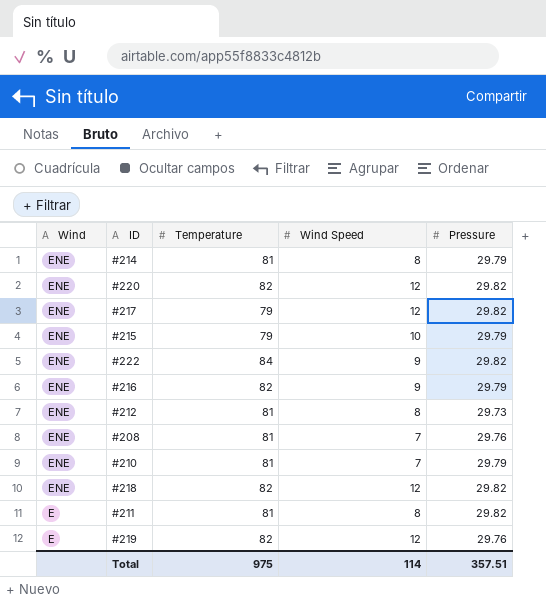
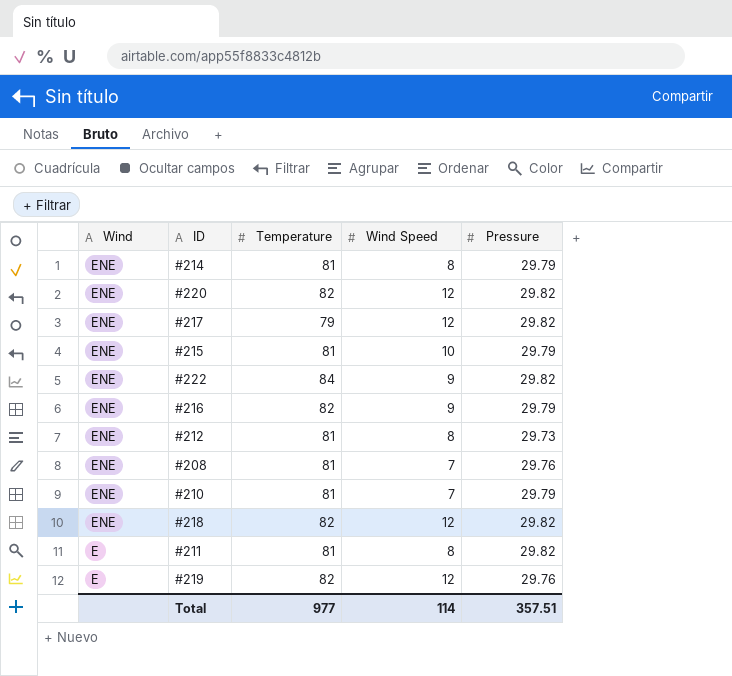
#215 | Temperature: 79 -> 81
Total | Temperature: 975 -> 977

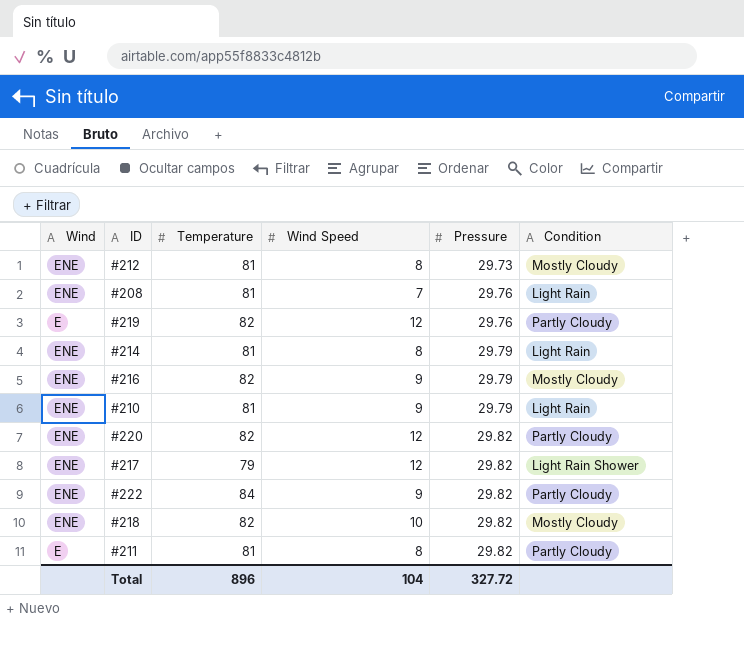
row order: Wind descending -> Pressure ascending
column Condition | position: none -> 6
row #215: ENE | 81 | 10 | 29.79 -> none
#210 | Wind Speed: 7 -> 9
#218 | Wind Speed: 12 -> 10
Total | Temperature: 977 -> 896
Total | Wind Speed: 114 -> 104
Total | Pressure: 357.51 -> 327.72

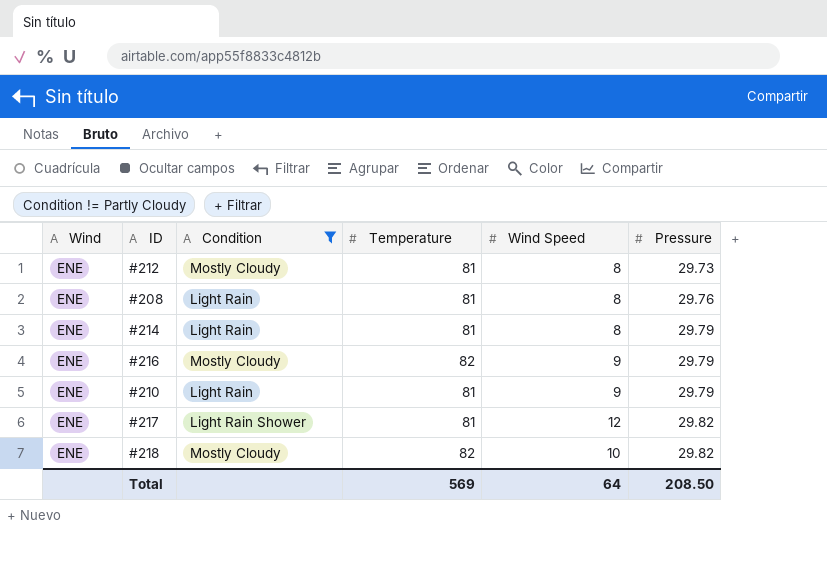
filter: none -> Condition != Partly Cloudy
column Condition | position: 6 -> 3
#208 | Wind Speed: 7 -> 8
#217 | Temperature: 79 -> 81
Total | Temperature: 896 -> 569
Total | Wind Speed: 104 -> 64
Total | Pressure: 327.72 -> 208.50

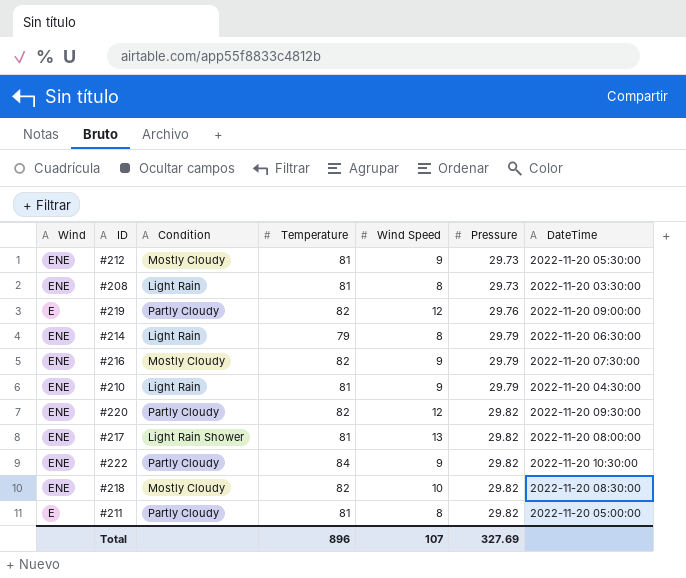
filter: Condition != Partly Cloudy -> none
column DateTime | position: none -> 7
#212 | Wind Speed: 8 -> 9
#208 | Pressure: 29.76 -> 29.73
#214 | Temperature: 81 -> 79
#217 | Wind Speed: 12 -> 13
Total | Temperature: 569 -> 896
Total | Wind Speed: 64 -> 107
Total | Pressure: 208.50 -> 327.69

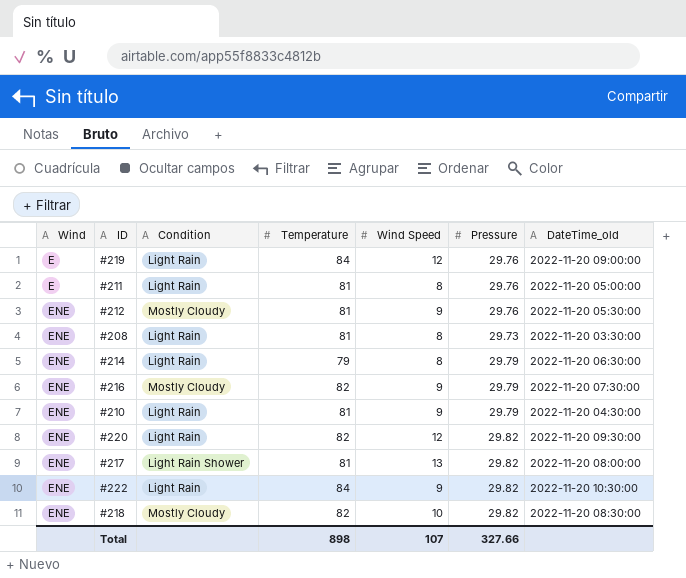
row order: Pressure ascending -> Wind ascending
column name: DateTime -> DateTime_old
#219 | Condition: Partly Cloudy -> Light Rain
#219 | Temperature: 82 -> 84
#211 | Condition: Partly Cloudy -> Light Rain
#211 | Pressure: 29.82 -> 29.76
#212 | Pressure: 29.73 -> 29.76
#220 | Condition: Partly Cloudy -> Light Rain
#222 | Condition: Partly Cloudy -> Light Rain
Total | Temperature: 896 -> 898
Total | Pressure: 327.69 -> 327.66

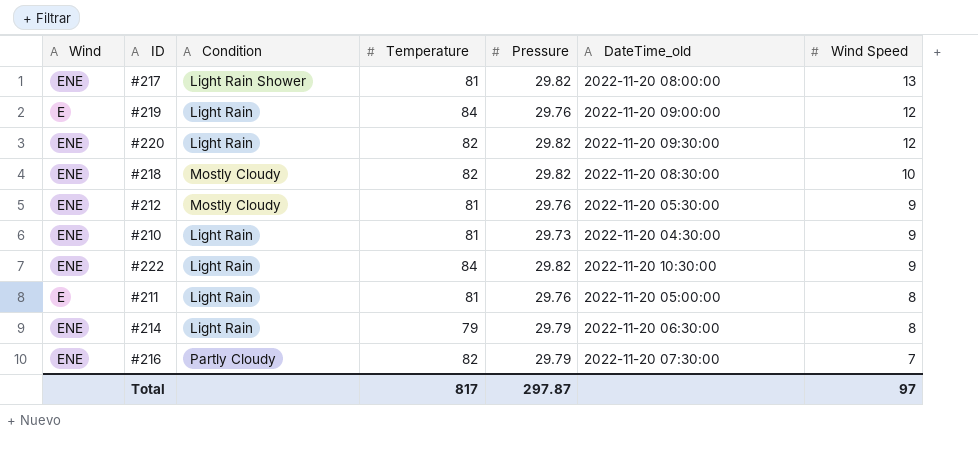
row order: Wind ascending -> Wind Speed descending
column Wind Speed | position: 5 -> 7
row #208: ENE | Light Rain | 81 | 8 | 29.73 | 2022-11-20 03:30:00 -> none
#210 | Pressure: 29.79 -> 29.73
#216 | Condition: Mostly Cloudy -> Partly Cloudy
#216 | Wind Speed: 9 -> 7
Total | Temperature: 898 -> 817
Total | Pressure: 327.66 -> 297.87
Total | Wind Speed: 107 -> 97

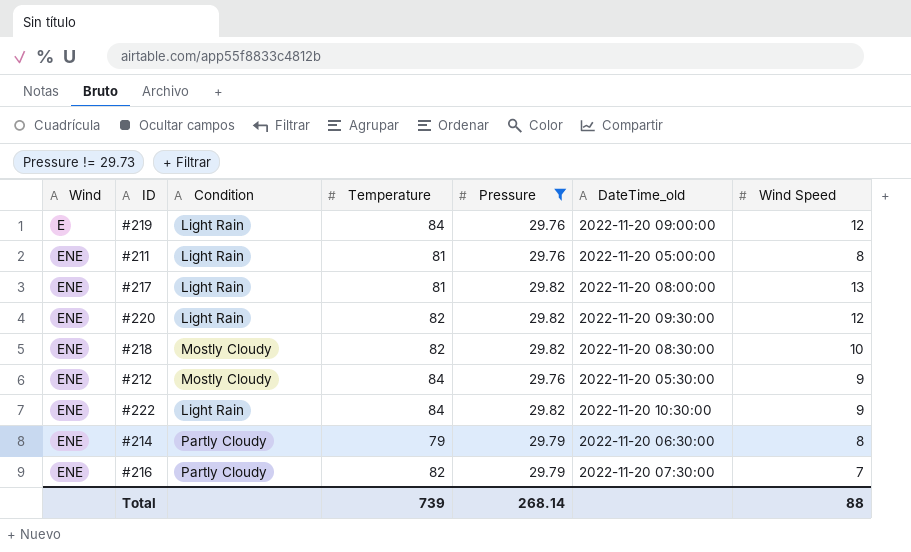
filter: none -> Pressure != 29.73
row order: Wind Speed descending -> Wind ascending
#211 | Wind: E -> ENE
#217 | Condition: Light Rain Shower -> Light Rain
#212 | Temperature: 81 -> 84
#214 | Condition: Light Rain -> Partly Cloudy
Total | Temperature: 817 -> 739
Total | Pressure: 297.87 -> 268.14
Total | Wind Speed: 97 -> 88

